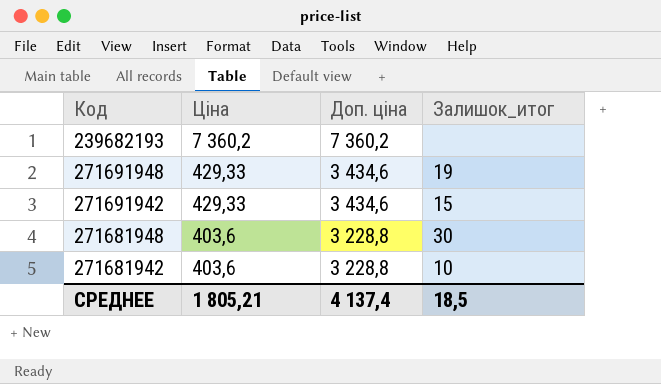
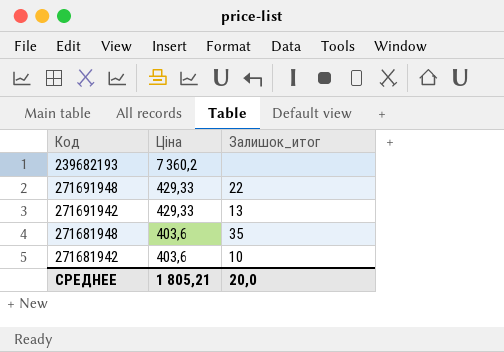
column Доп. ціна | position: 3 -> none
271691948 | Залишок_итог: 19 -> 22
271691942 | Залишок_итог: 15 -> 13
271681948 | Залишок_итог: 30 -> 35
СРЕДНЕЕ | Залишок_итог: 18,5 -> 20,0

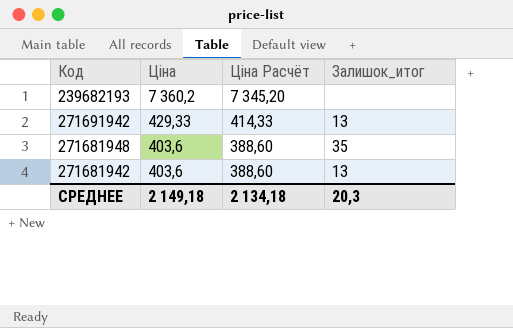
column Ціна Расчёт | formula: none -> [Ціна] - 15
row 271691948: 429,33 | 22 -> none
271681942 | Залишок_итог: 10 -> 13
СРЕДНЕЕ | Ціна: 1 805,21 -> 2 149,18
СРЕДНЕЕ | Залишок_итог: 20,0 -> 20,3

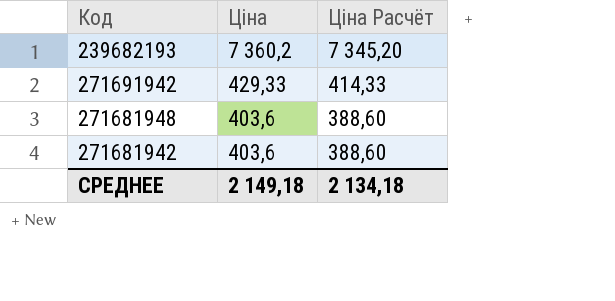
column Залишок_итог | position: 4 -> none

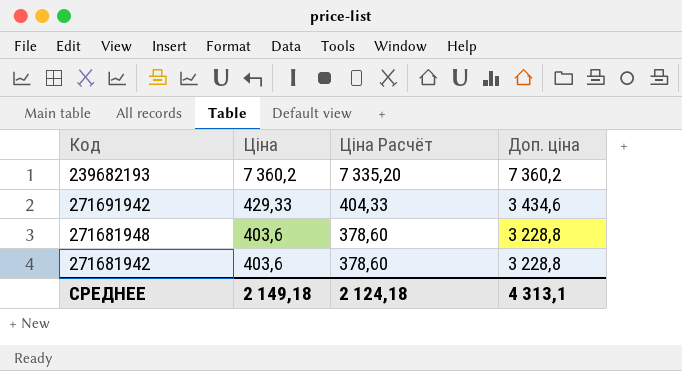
column Ціна Расчёт | formula: [Ціна] - 15 -> [Ціна] - 25
column Доп. ціна | position: none -> 4
СРЕДНЕЕ | Ціна Расчёт: 2 134,18 -> 2 124,18

